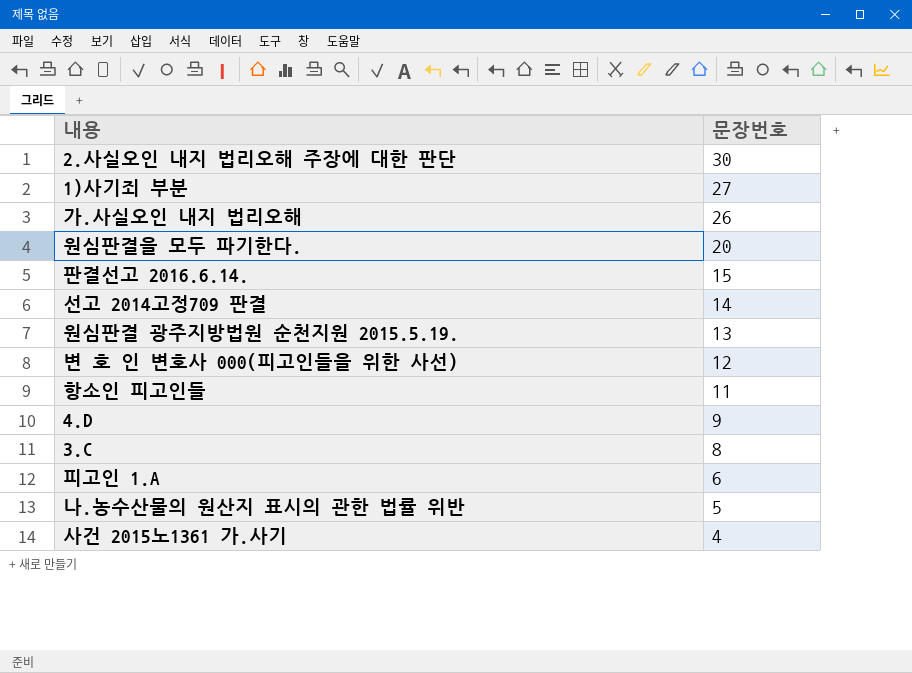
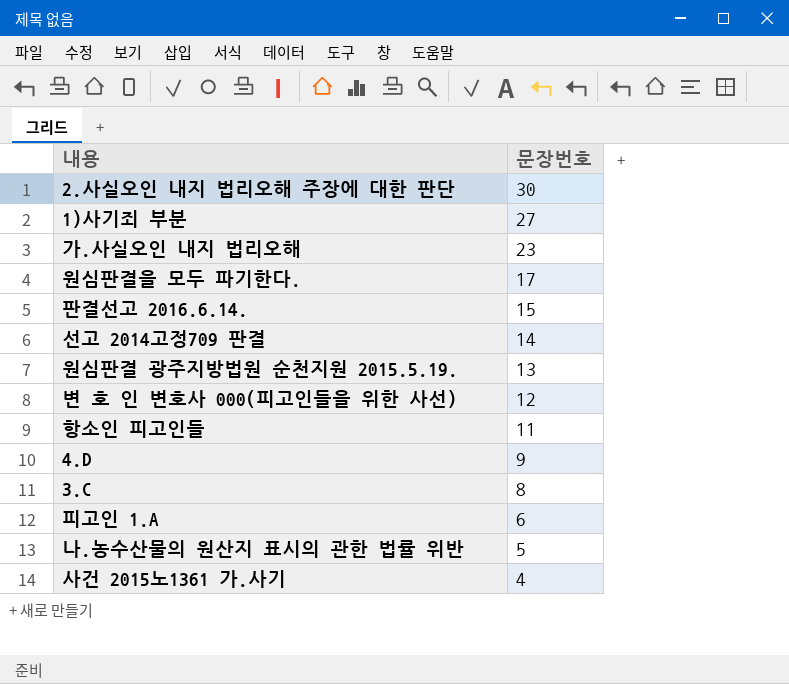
가.사실오인 내지 법리오해 | 문장번호: 26 -> 23
원심판결을 모두 파기한다. | 문장번호: 20 -> 17

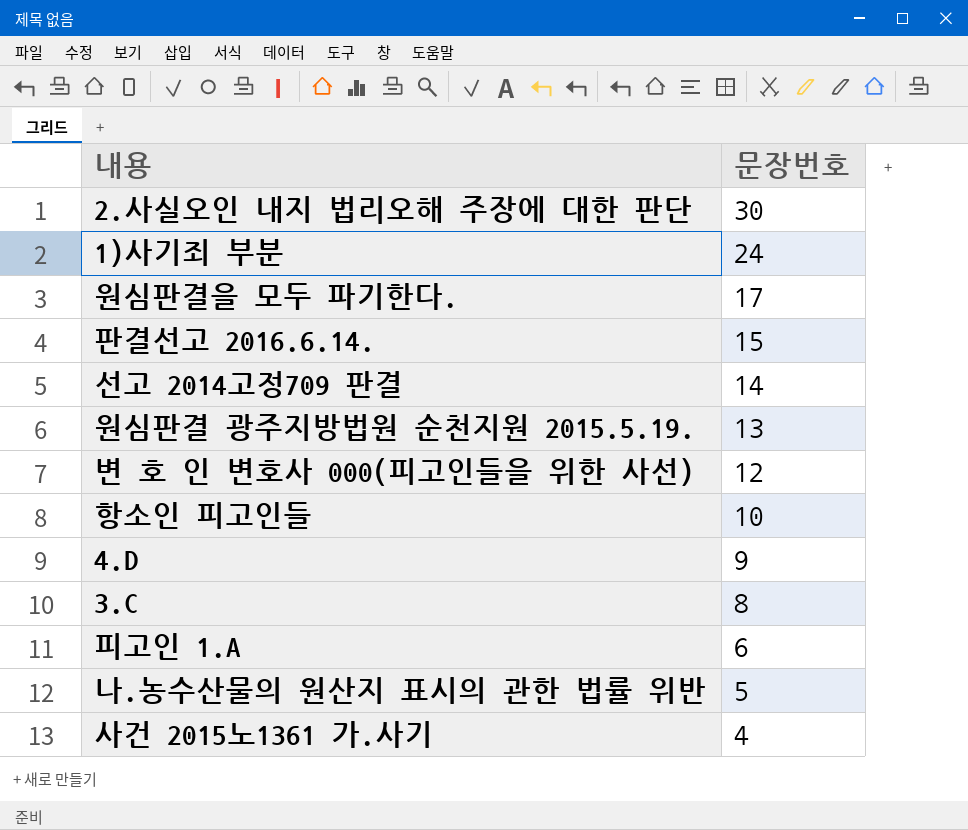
row 가.사실오인 내지 법리오해: 23 -> none
1)사기죄 부분 | 문장번호: 27 -> 24
항소인 피고인들 | 문장번호: 11 -> 10

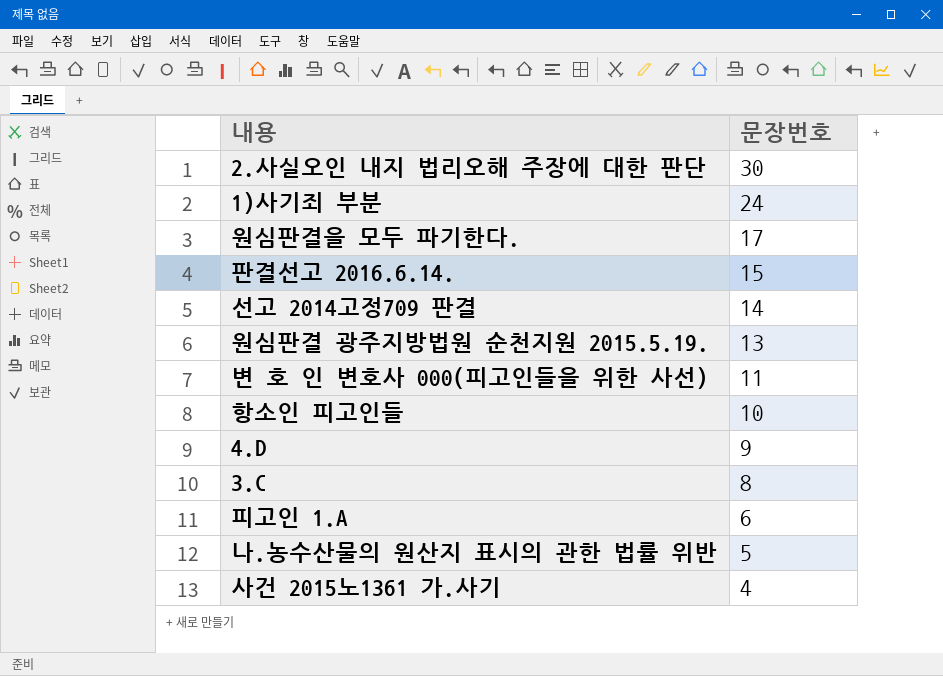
변 호 인 변호사 000(피고인들을 위한 사선) | 문장번호: 12 -> 11

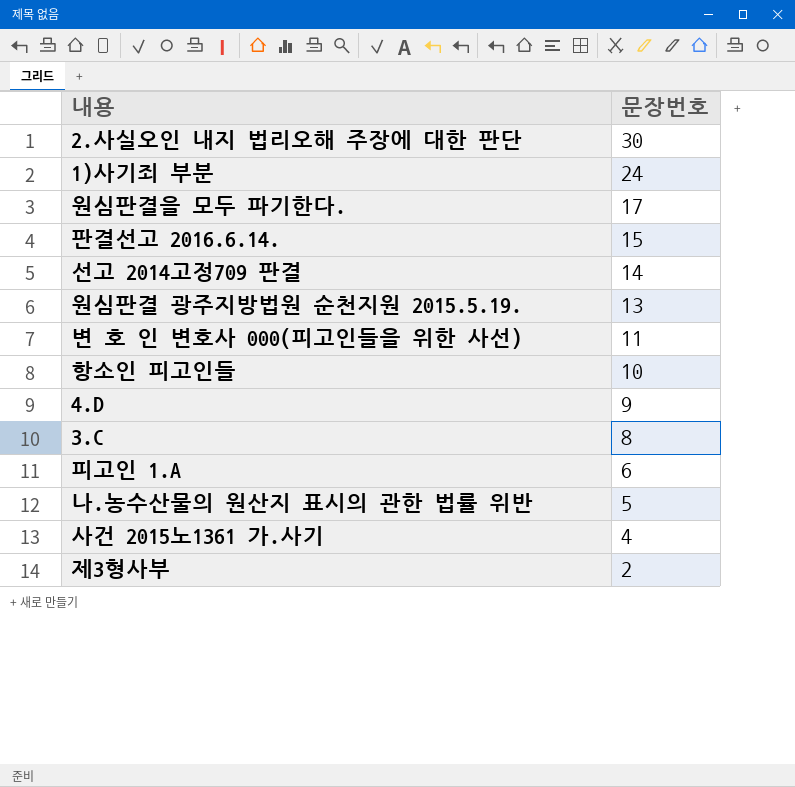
row 제3형사부: none -> 2

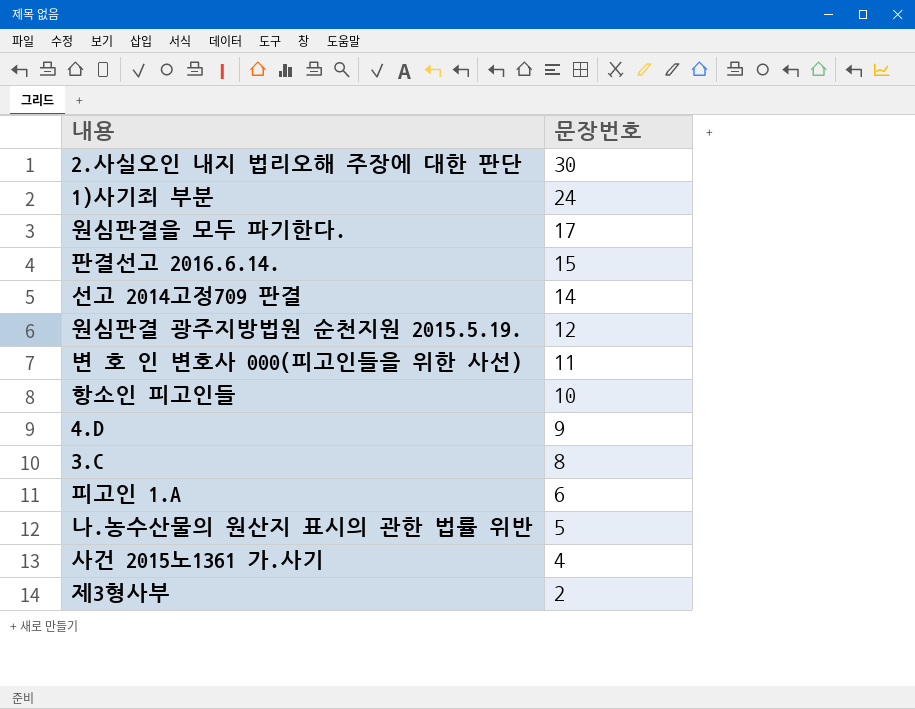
원심판결 광주지방법원 순천지원 2015.5.19. | 문장번호: 13 -> 12

